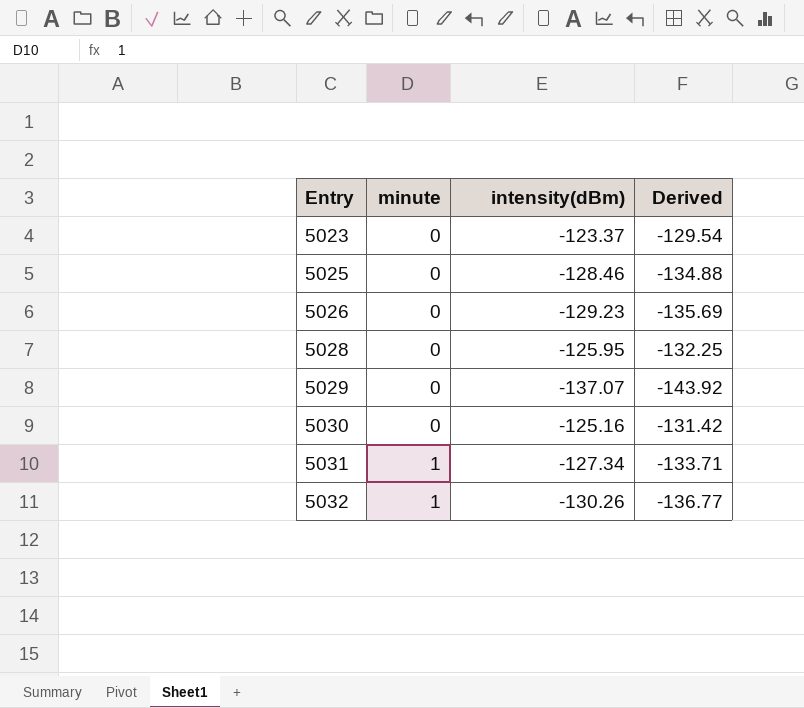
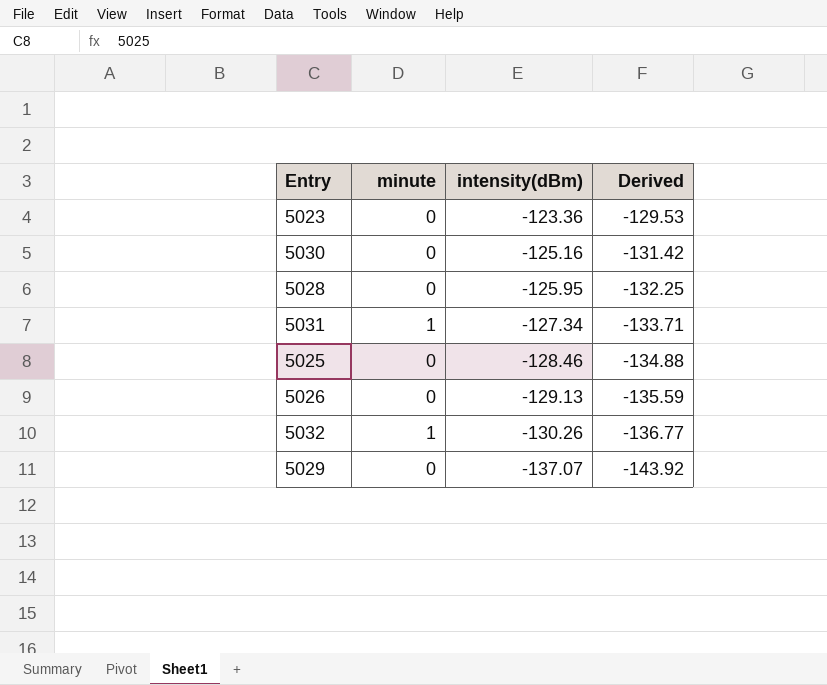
row order: Entry ascending -> intensity(dBm) descending
5023 | intensity(dBm): -123.37 -> -123.36
5023 | Derived: -129.54 -> -129.53
5026 | intensity(dBm): -129.23 -> -129.13
5026 | Derived: -135.69 -> -135.59

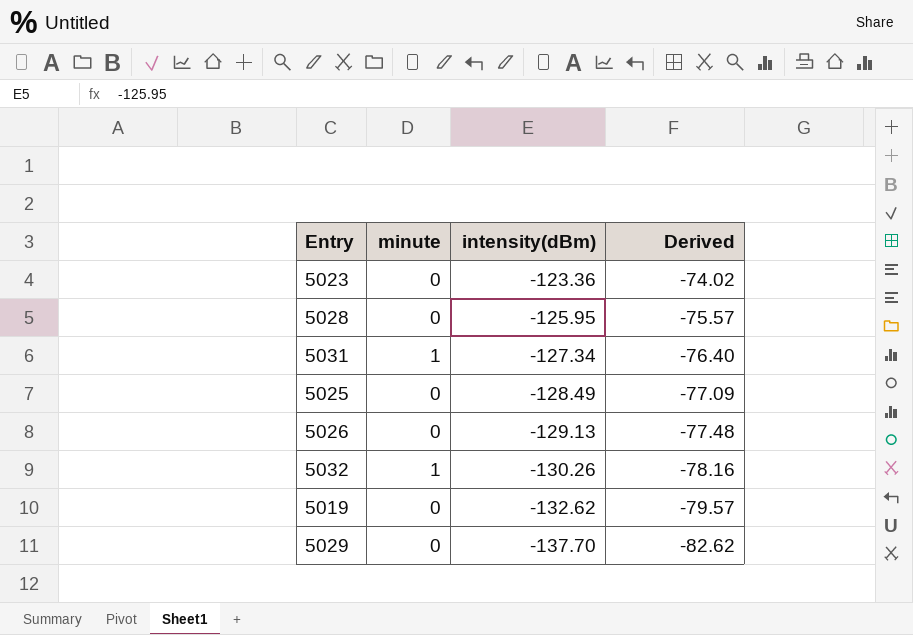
column Derived | formula: [intensity(dBm)] * 1.05 -> [intensity(dBm)] * 0.6
row 5030: 0 | -125.16 | -131.42 -> none
5025 | intensity(dBm): -128.46 -> -128.49
row 5019: none -> 0 | -132.62 | -79.57
5029 | intensity(dBm): -137.07 -> -137.70

